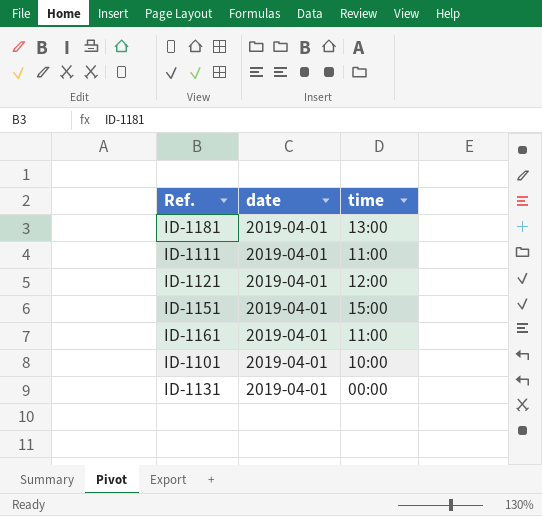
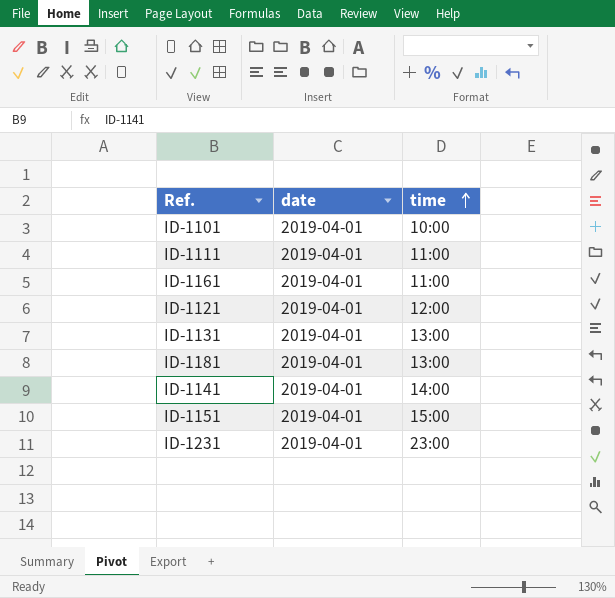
row order: none -> time ascending
ID-1131 | time: 00:00 -> 13:00
row ID-1141: none -> 2019-04-01 | 14:00
row ID-1231: none -> 2019-04-01 | 23:00

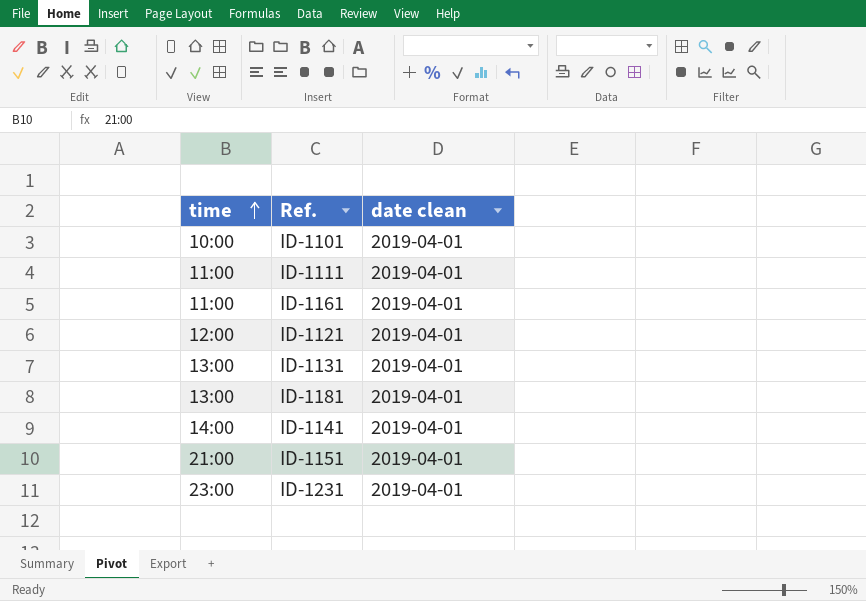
column time | position: 3 -> 1
column name: date -> date clean
ID-1151 | time: 15:00 -> 21:00

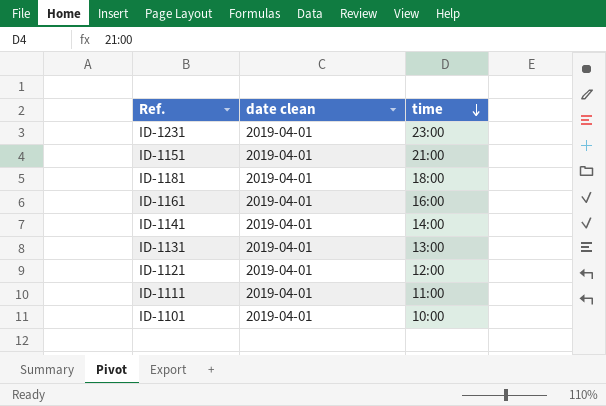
row order: time ascending -> time descending
column time | position: 1 -> 3
ID-1181 | time: 13:00 -> 18:00
ID-1161 | time: 11:00 -> 16:00

